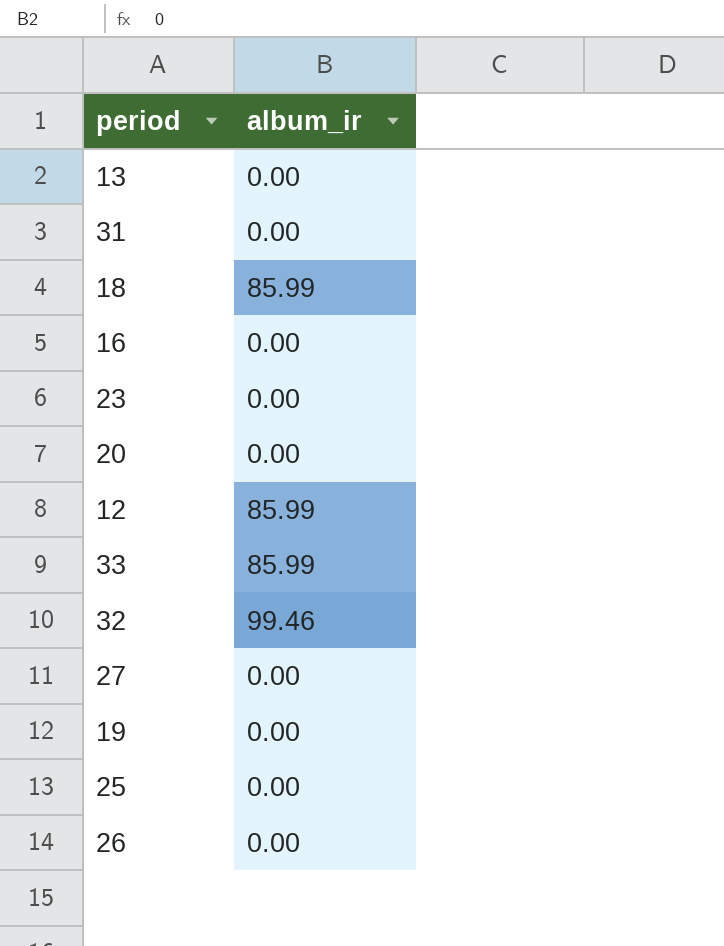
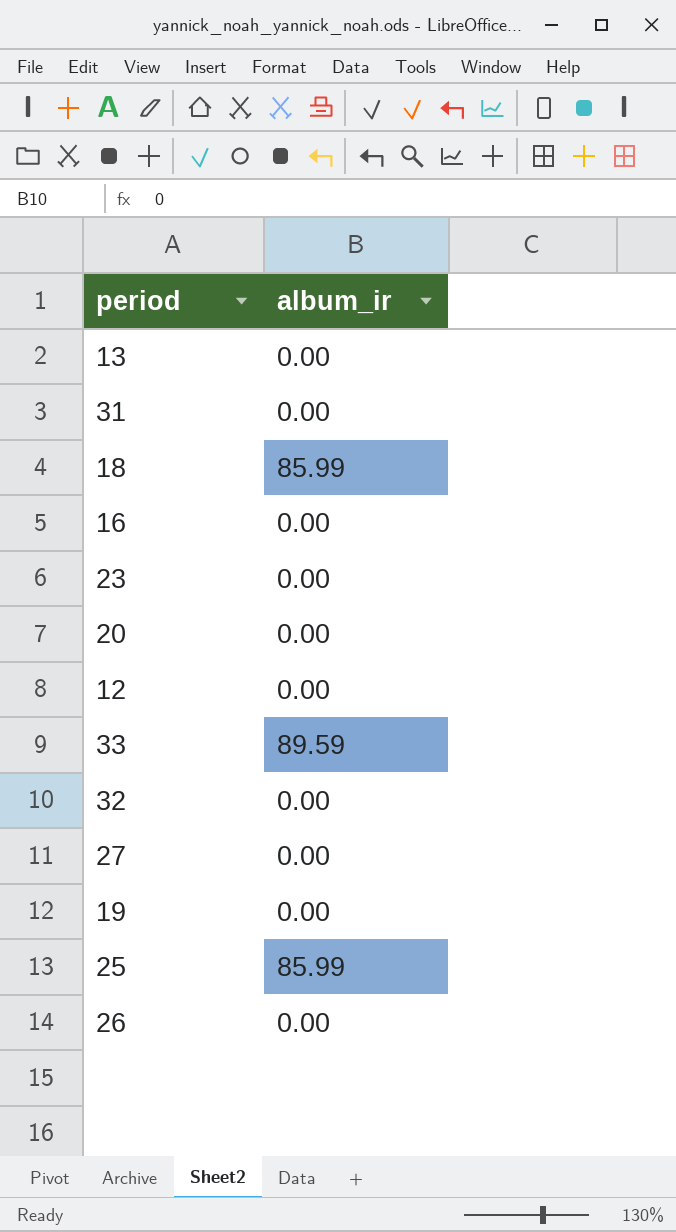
12 | album_ir: 85.99 -> 0.00
33 | album_ir: 85.99 -> 89.59
32 | album_ir: 99.46 -> 0.00
25 | album_ir: 0.00 -> 85.99

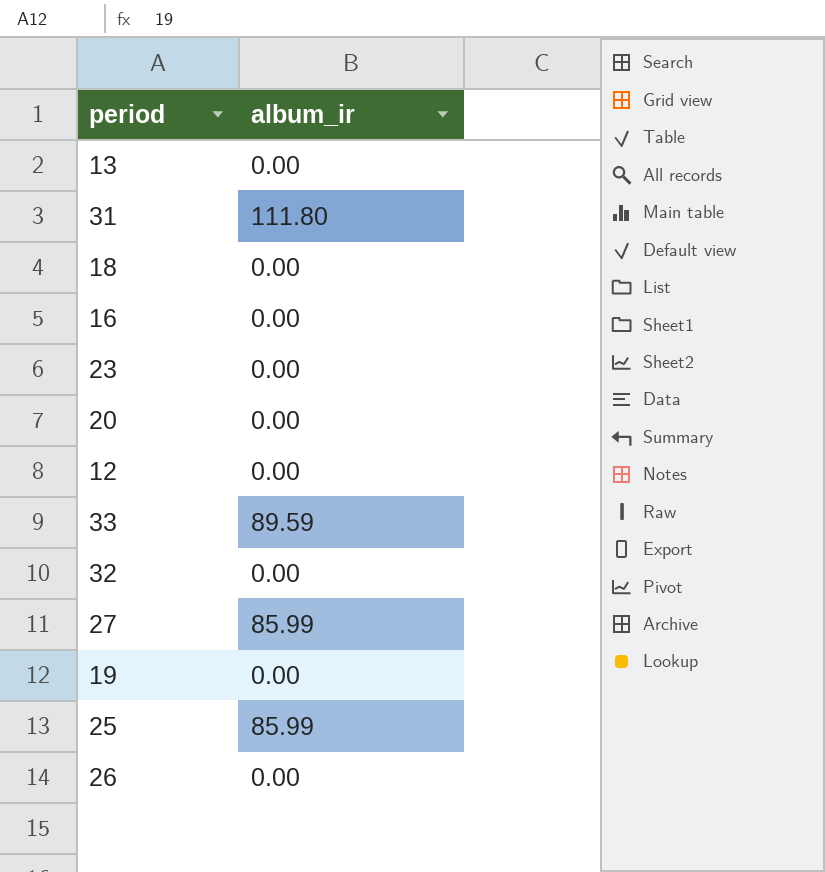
31 | album_ir: 0.00 -> 111.80
18 | album_ir: 85.99 -> 0.00
27 | album_ir: 0.00 -> 85.99

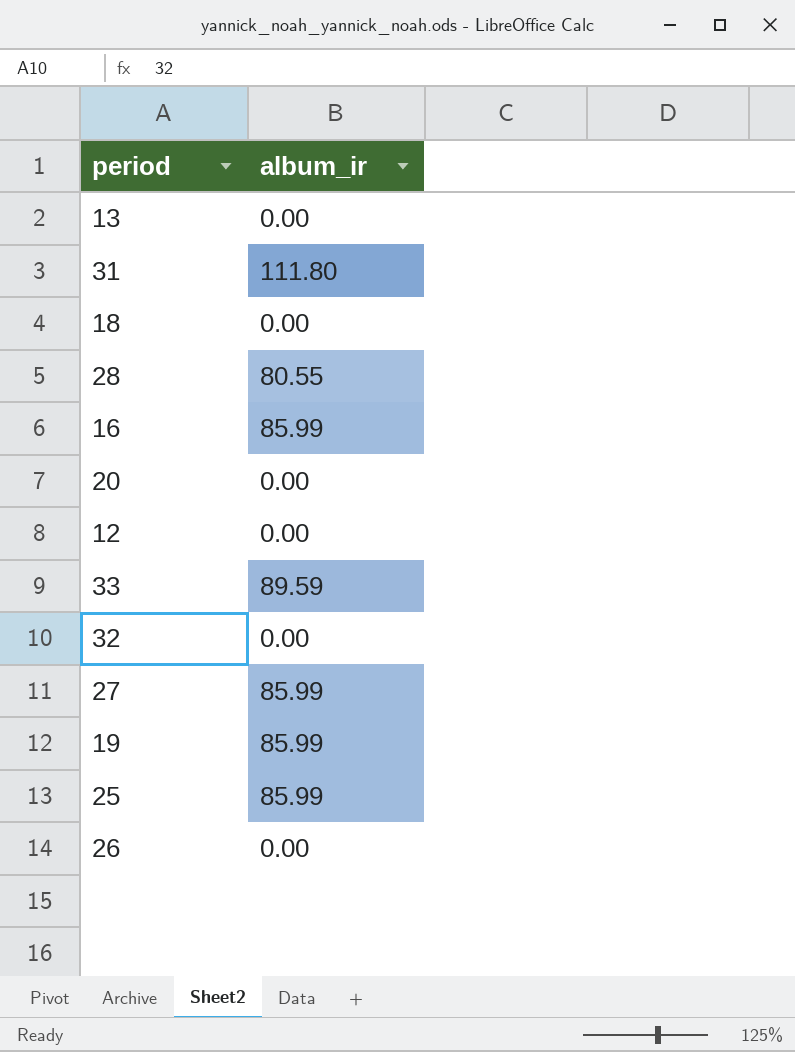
row 23: 0.00 -> none
row 28: none -> 80.55
16 | album_ir: 0.00 -> 85.99
19 | album_ir: 0.00 -> 85.99

